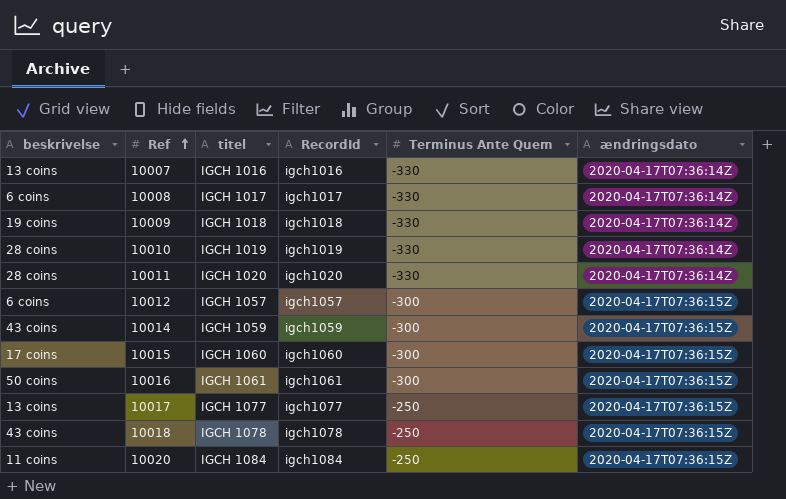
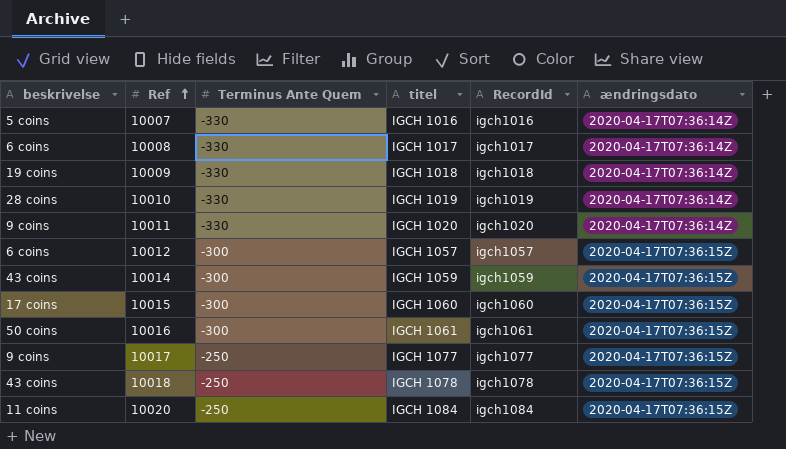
column Terminus Ante Quem | position: 5 -> 3
10007 | beskrivelse: 13 coins -> 5 coins
10011 | beskrivelse: 28 coins -> 9 coins
10017 | beskrivelse: 13 coins -> 9 coins

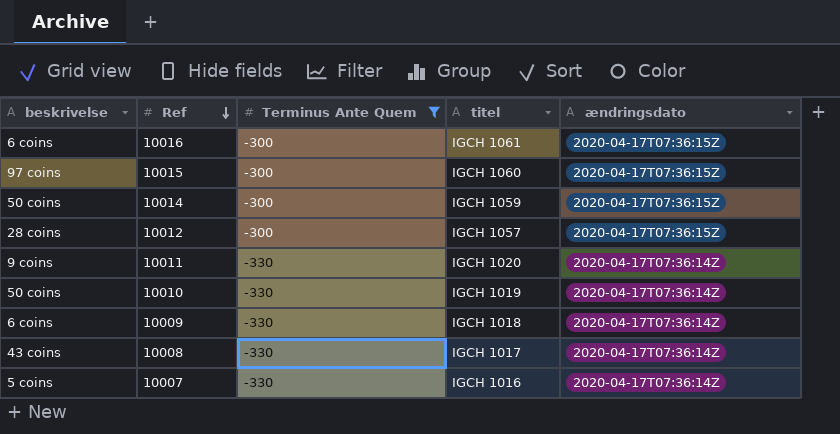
filter: none -> Terminus Ante Quem != -250
row order: Ref ascending -> Ref descending
column RecordId | position: 5 -> none
10016 | beskrivelse: 50 coins -> 6 coins
10015 | beskrivelse: 17 coins -> 97 coins
10014 | beskrivelse: 43 coins -> 50 coins
10012 | beskrivelse: 6 coins -> 28 coins
10010 | beskrivelse: 28 coins -> 50 coins
10009 | beskrivelse: 19 coins -> 6 coins
10008 | beskrivelse: 6 coins -> 43 coins

